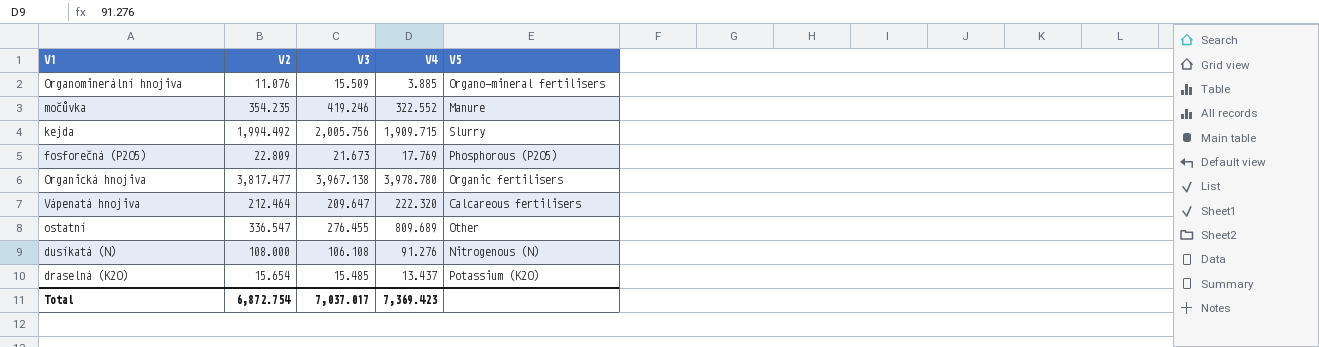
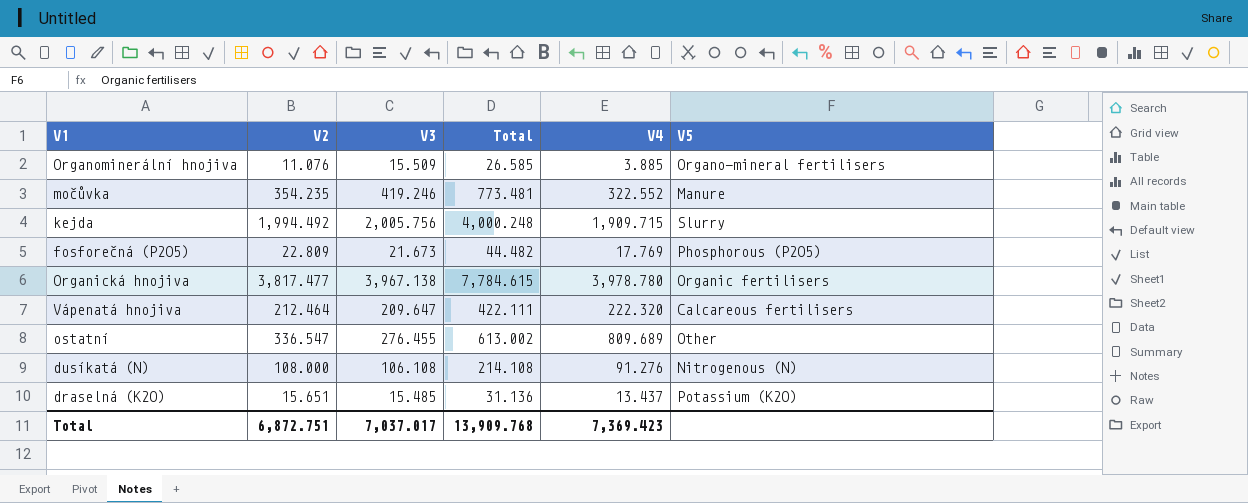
column Total | formula: none -> [V2] + [V3]
draselná (K2O) | V2: 15.654 -> 15.651
Total | V2: 6,872.754 -> 6,872.751

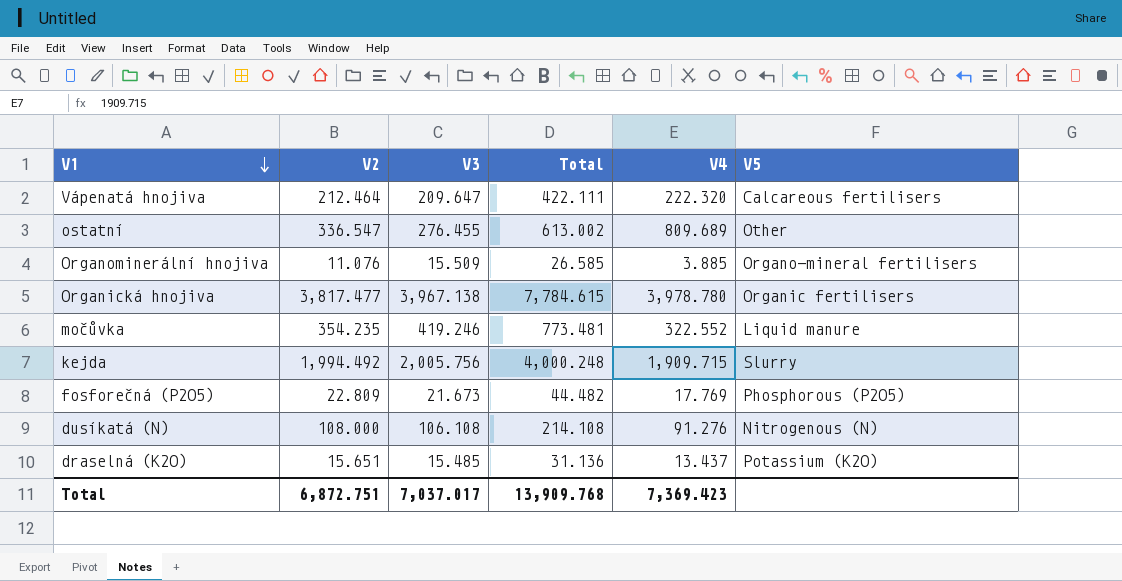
row order: none -> V1 descending
močůvka | V5: Manure -> Liquid manure

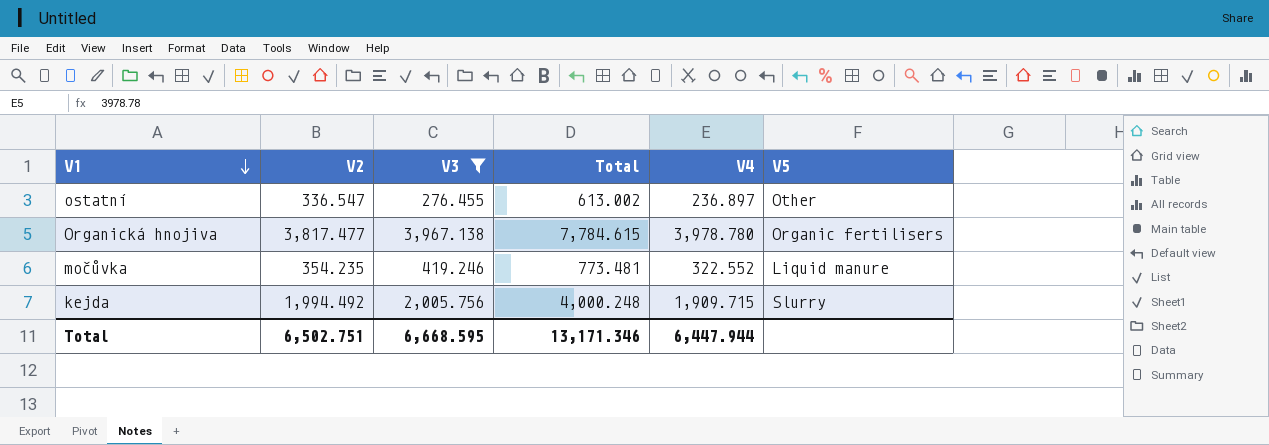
filter: none -> V3 >= 276.455
ostatní | V4: 809.689 -> 236.897
Total | V2: 6,872.751 -> 6,502.751
Total | V3: 7,037.017 -> 6,668.595
Total | Total: 13,909.768 -> 13,171.346
Total | V4: 7,369.423 -> 6,447.944

